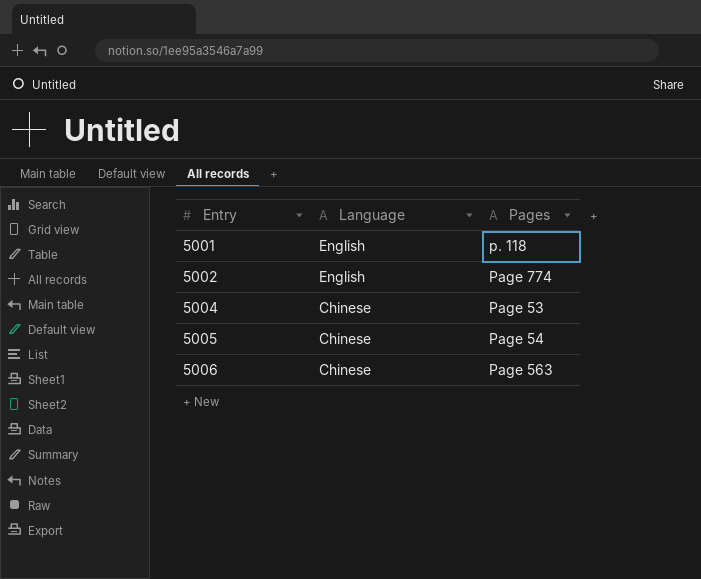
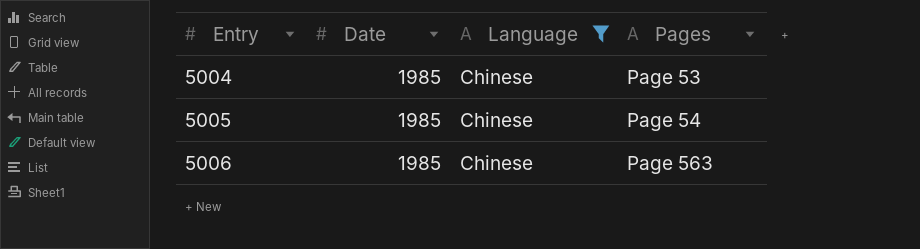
filter: none -> Language = Chinese
column Date | position: none -> 2

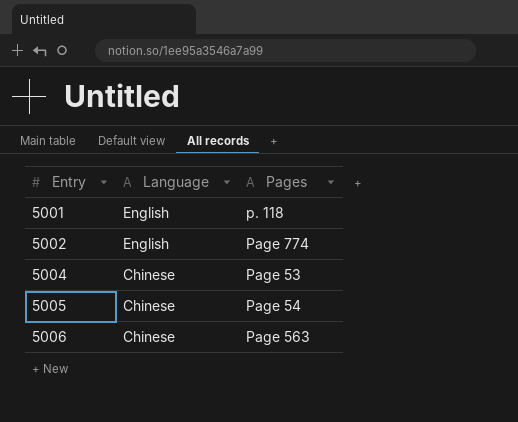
filter: Language = Chinese -> none
column Date | position: 2 -> none

